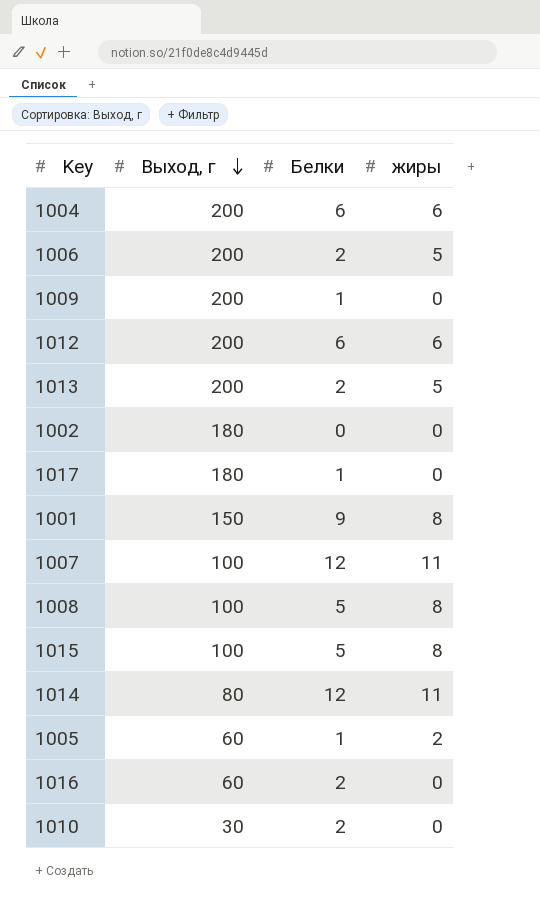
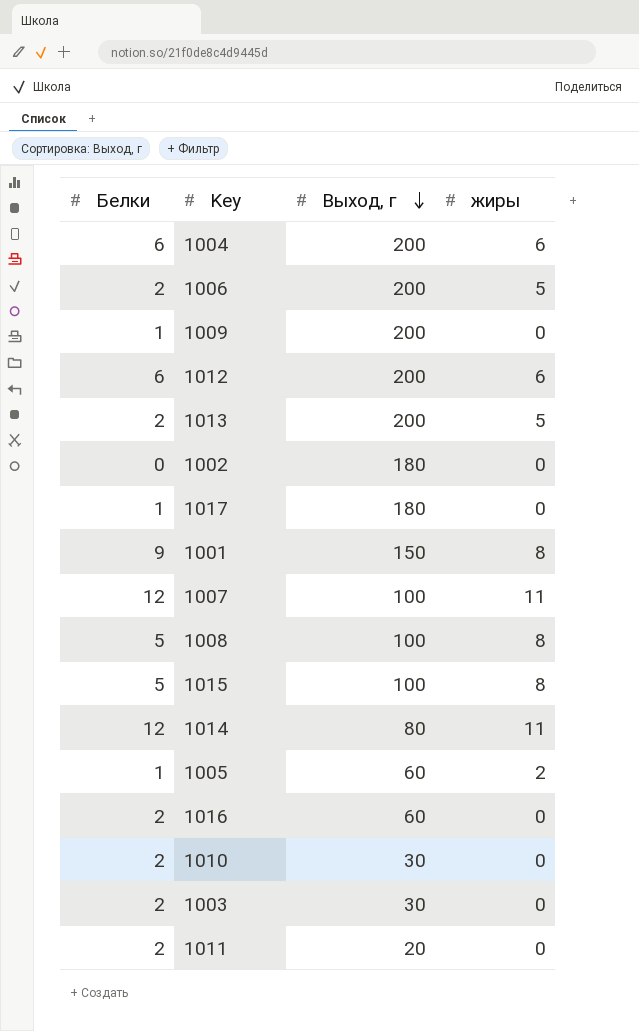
column Белки | position: 3 -> 1
row 1003: none -> 2 | 30 | 0
row 1011: none -> 2 | 20 | 0

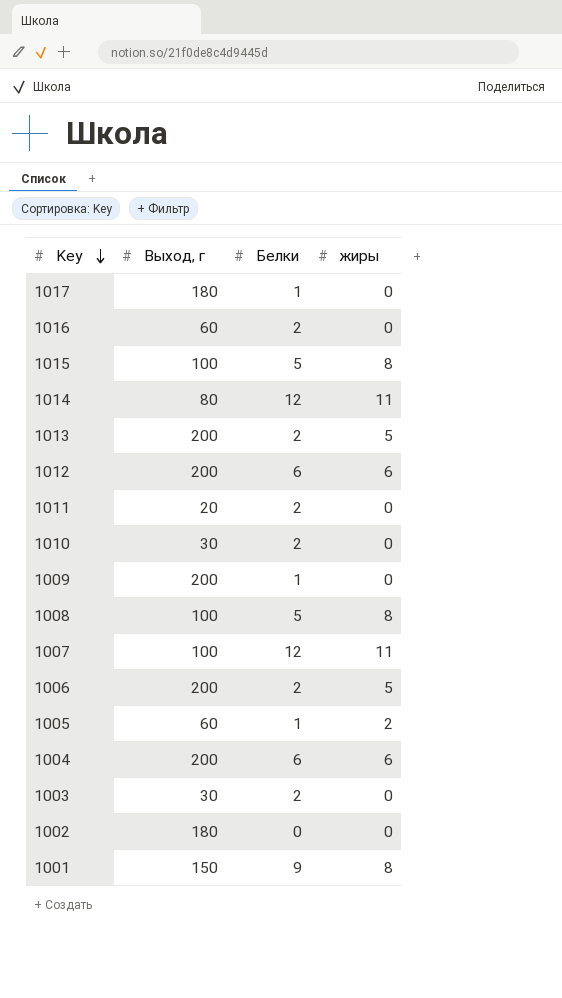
row order: Выход, г descending -> Key descending
column Белки | position: 1 -> 3

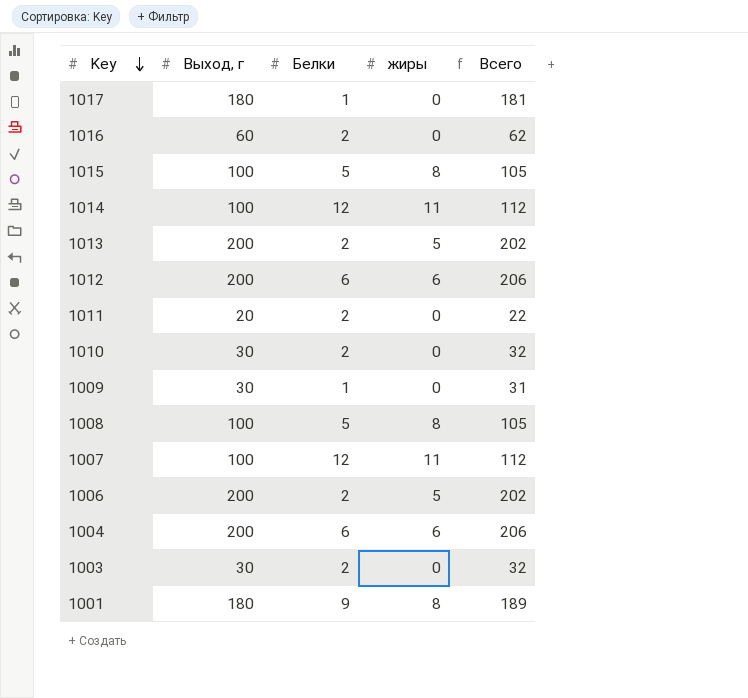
column Всего | formula: none -> [Выход, г] + [Белки]
row 1005: 60 | 1 | 2 -> none
row 1002: 180 | 0 | 0 -> none
1014 | Выход, г: 80 -> 100
1009 | Выход, г: 200 -> 30
1001 | Выход, г: 150 -> 180

